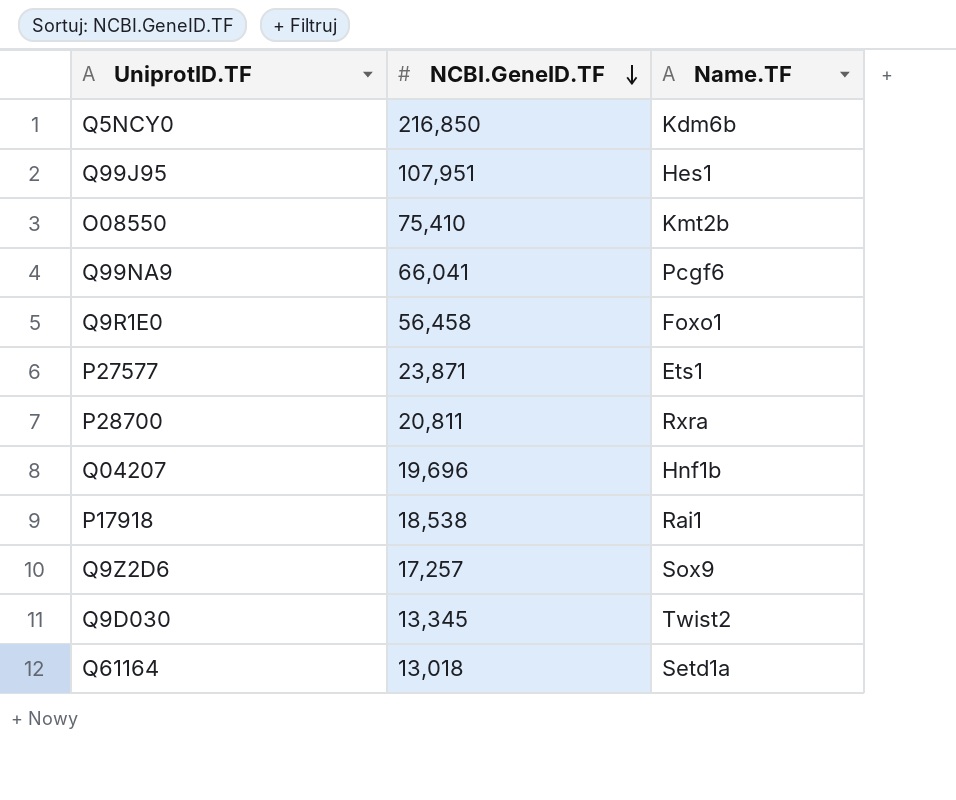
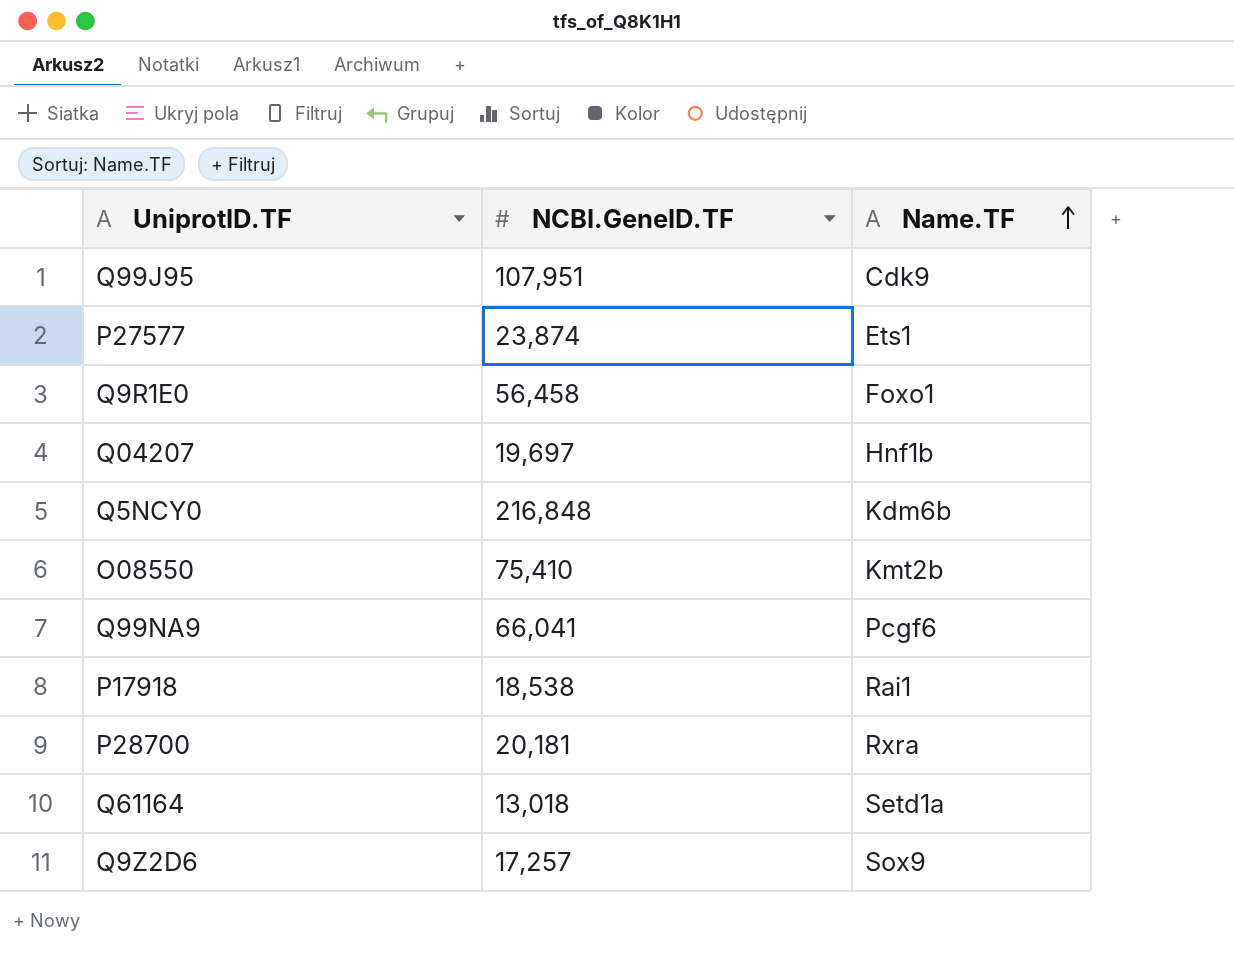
row order: NCBI.GeneID.TF descending -> Name.TF ascending
row Q9D030: 13,345 | Twist2 -> none
Q99J95 | Name.TF: Hes1 -> Cdk9
P27577 | NCBI.GeneID.TF: 23,871 -> 23,874
Q04207 | NCBI.GeneID.TF: 19,696 -> 19,697
Q5NCY0 | NCBI.GeneID.TF: 216,850 -> 216,848
P28700 | NCBI.GeneID.TF: 20,811 -> 20,181

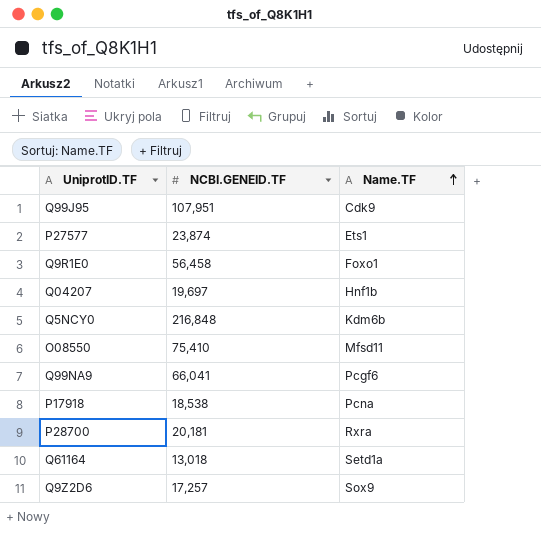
column name: NCBI.GeneID.TF -> NCBI.GENEID.TF
O08550 | Name.TF: Kmt2b -> Mfsd11
P17918 | Name.TF: Rai1 -> Pcna

